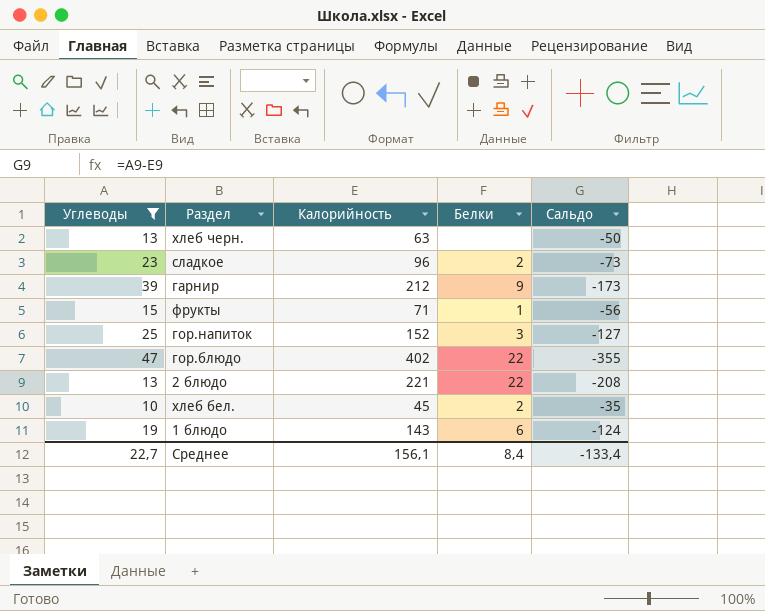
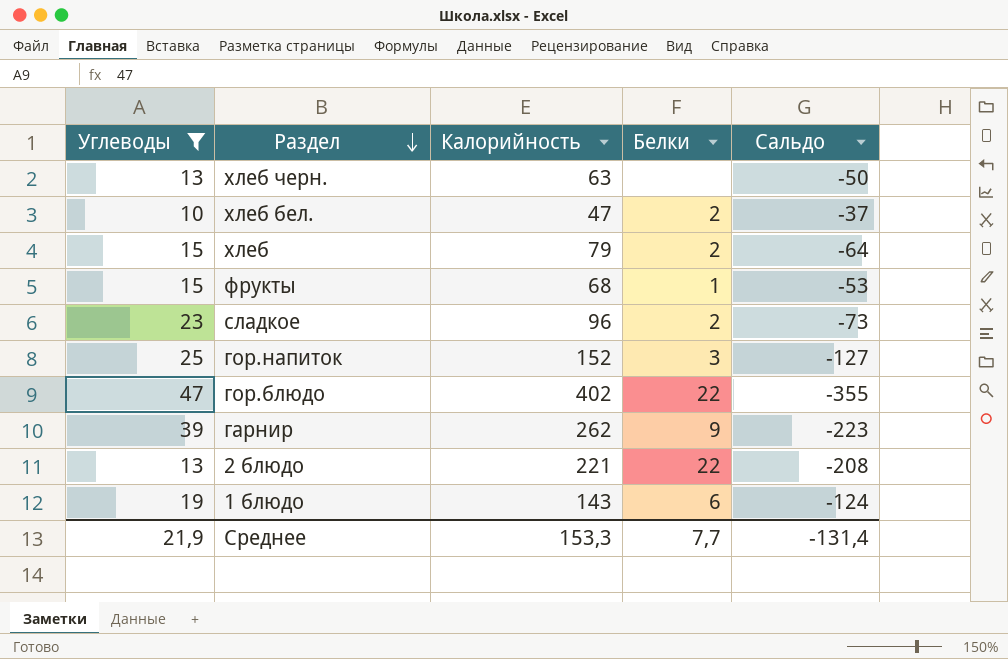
row order: none -> Раздел descending
хлеб бел. | Калорийность: 45 -> 47
хлеб бел. | Сальдо: -35 -> -37
row хлеб: none -> 15 | 79 | 2 | -64
фрукты | Калорийность: 71 -> 68
фрукты | Сальдо: -56 -> -53
гарнир | Калорийность: 212 -> 262
гарнир | Сальдо: -173 -> -223
Среднее | Углеводы: 22,7 -> 21,9
Среднее | Калорийность: 156,1 -> 153,3
Среднее | Белки: 8,4 -> 7,7
Среднее | Сальдо: -133,4 -> -131,4

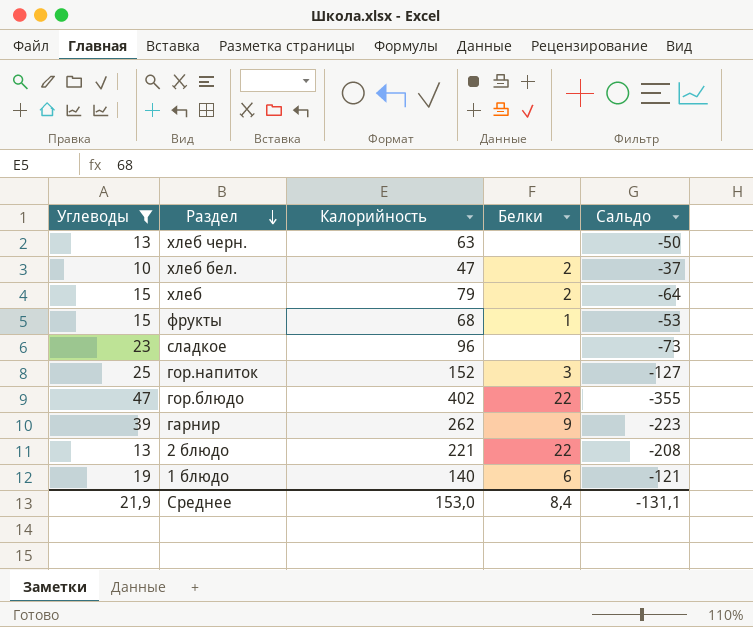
сладкое | Белки: 2 -> none
1 блюдо | Калорийность: 143 -> 140
1 блюдо | Сальдо: -124 -> -121
Среднее | Калорийность: 153,3 -> 153,0
Среднее | Белки: 7,7 -> 8,4
Среднее | Сальдо: -131,4 -> -131,1

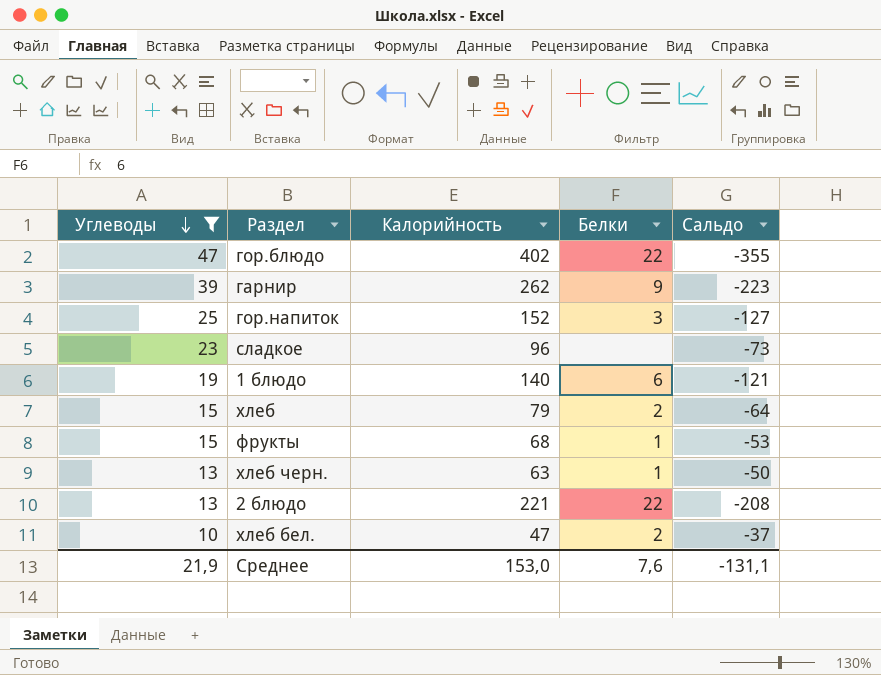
row order: Раздел descending -> Углеводы descending
хлеб черн. | Белки: none -> 1
Среднее | Белки: 8,4 -> 7,6

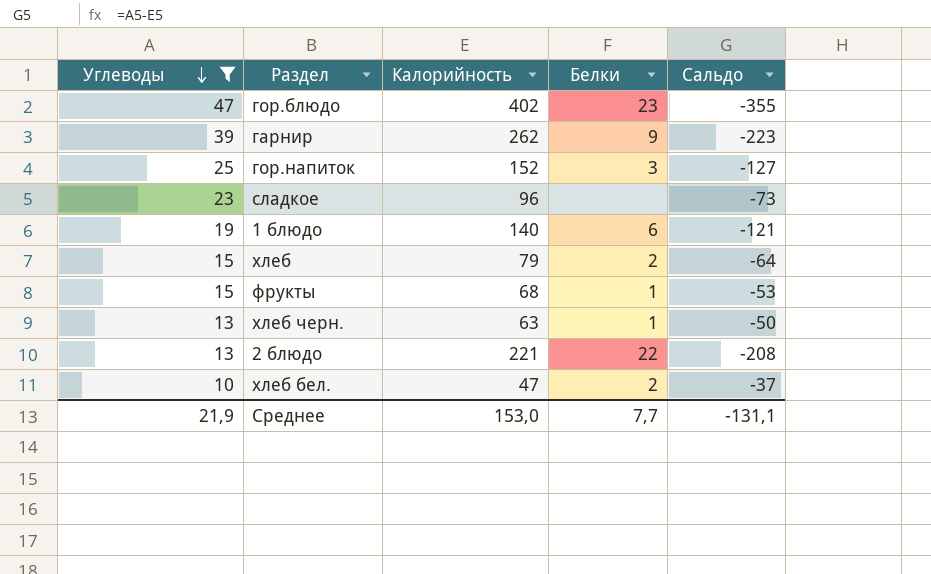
гор.блюдо | Белки: 22 -> 23
Среднее | Белки: 7,6 -> 7,7

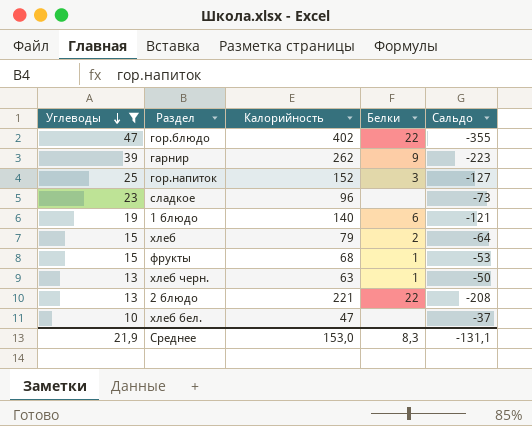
гор.блюдо | Белки: 23 -> 22
хлеб бел. | Белки: 2 -> none
Среднее | Белки: 7,7 -> 8,3

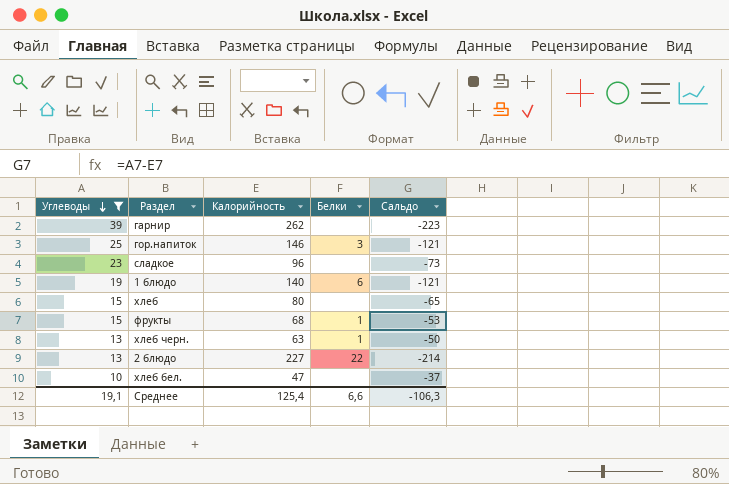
row гор.блюдо: 47 | 402 | 22 | -355 -> none
гарнир | Белки: 9 -> none
гор.напиток | Калорийность: 152 -> 146
гор.напиток | Сальдо: -127 -> -121
хлеб | Калорийность: 79 -> 80
хлеб | Белки: 2 -> none
хлеб | Сальдо: -64 -> -65
2 блюдо | Калорийность: 221 -> 227
2 блюдо | Сальдо: -208 -> -214
Среднее | Углеводы: 21,9 -> 19,1
Среднее | Калорийность: 153,0 -> 125,4
Среднее | Белки: 8,3 -> 6,6
Среднее | Сальдо: -131,1 -> -106,3

